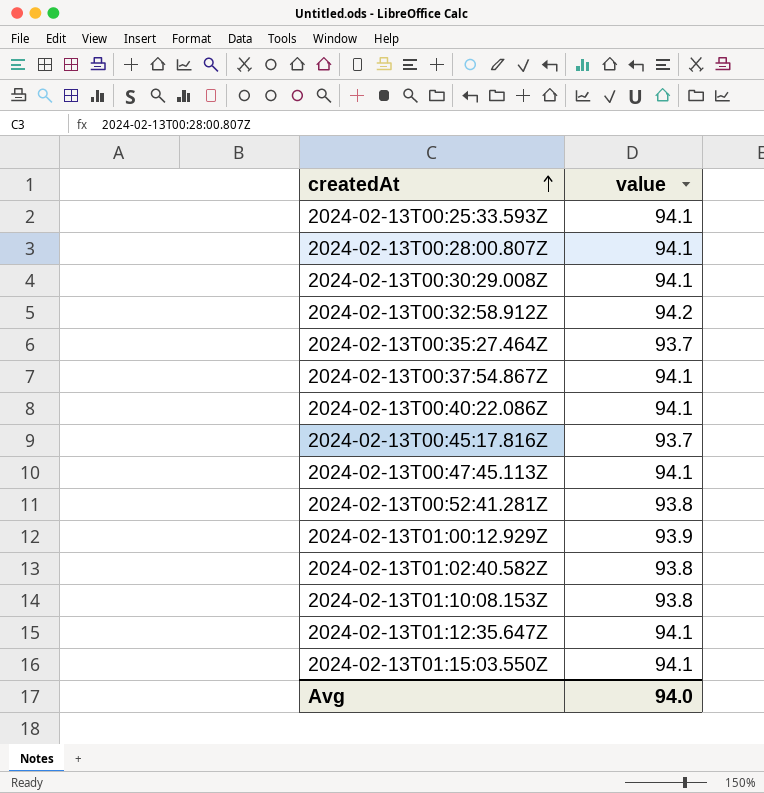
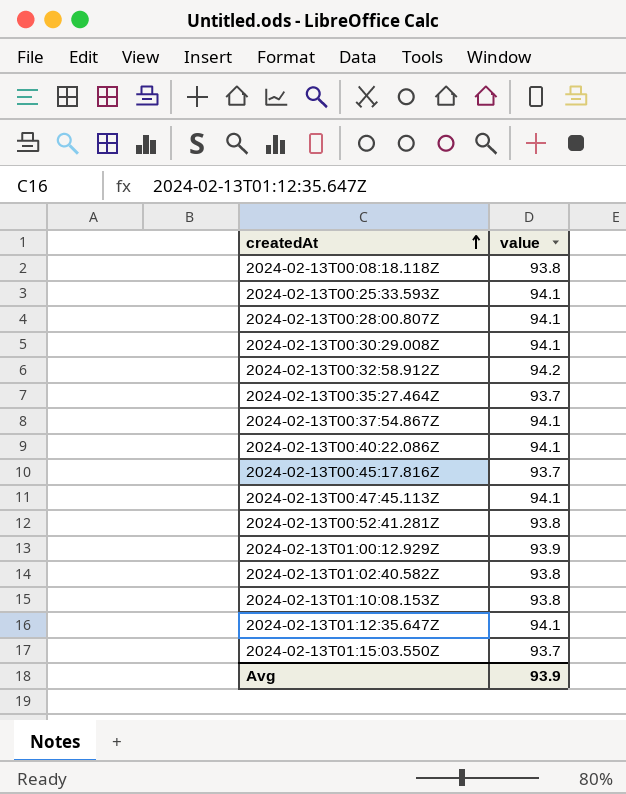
row 2024-02-13T00:08:18.118Z: none -> 93.8
2024-02-13T01:15:03.550Z | value: 94.1 -> 93.7
Avg | value: 94.0 -> 93.9

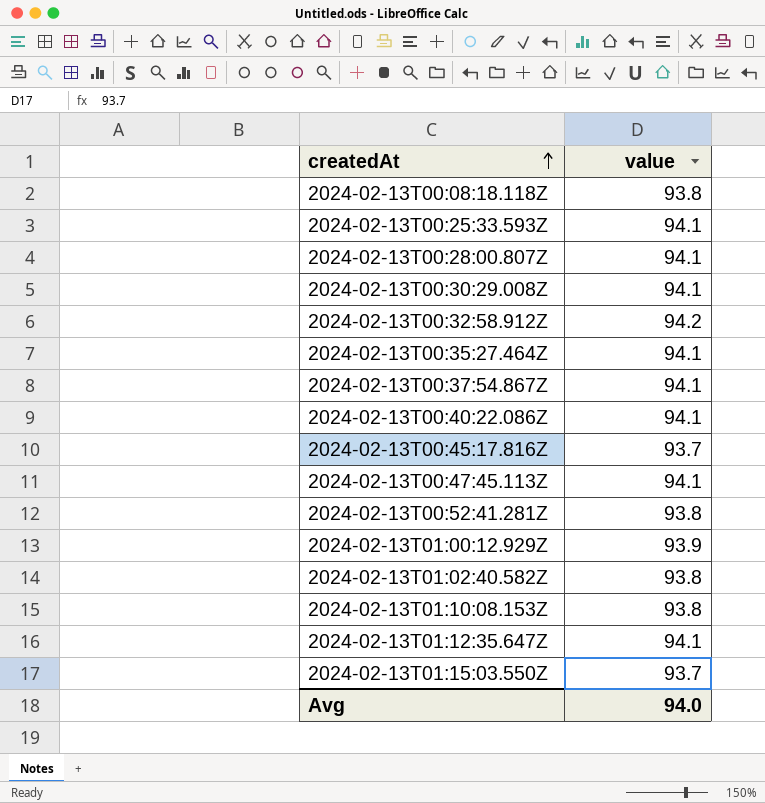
2024-02-13T00:35:27.464Z | value: 93.7 -> 94.1
Avg | value: 93.9 -> 94.0

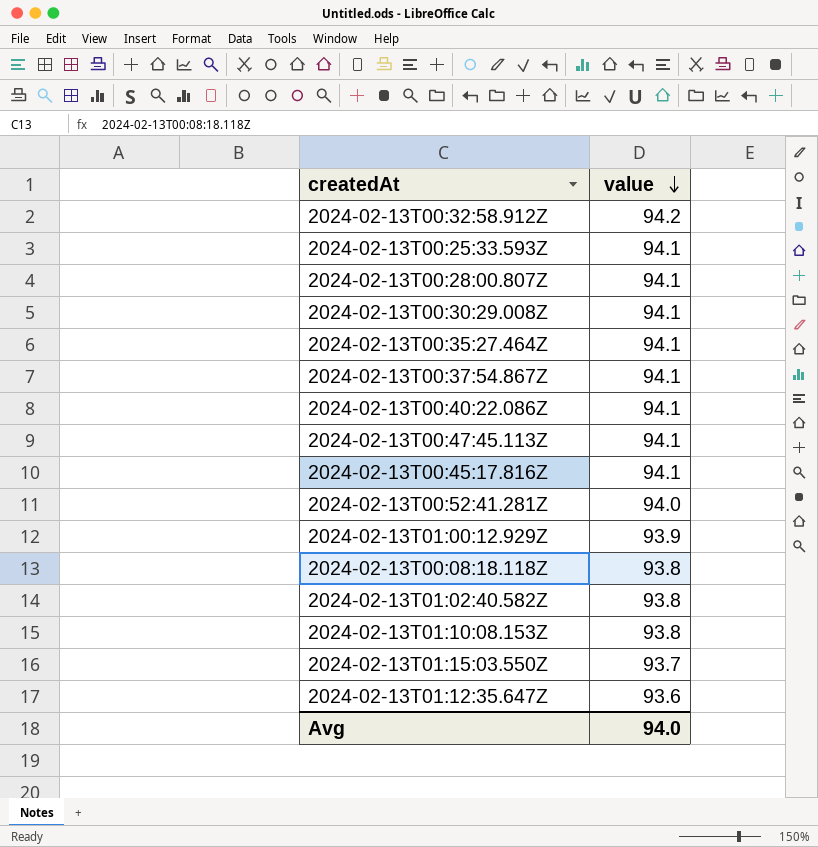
row order: createdAt ascending -> value descending
2024-02-13T00:45:17.816Z | value: 93.7 -> 94.1
2024-02-13T00:52:41.281Z | value: 93.8 -> 94.0
2024-02-13T01:12:35.647Z | value: 94.1 -> 93.6

